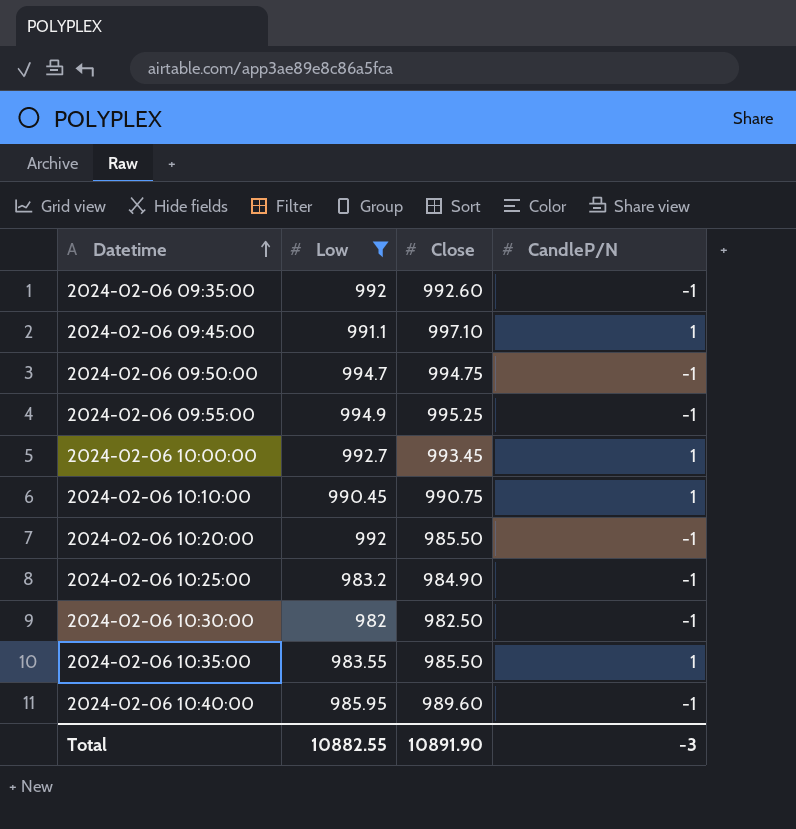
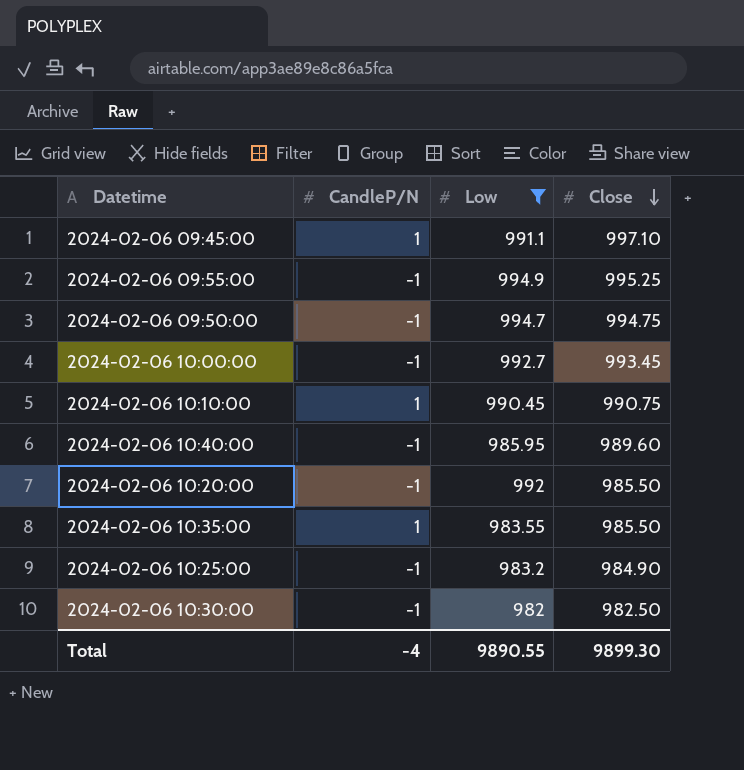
row order: Datetime ascending -> Close descending
column CandleP/N | position: 4 -> 2
row 2024-02-06 09:35:00: 992 | 992.60 | -1 -> none
2024-02-06 10:00:00 | CandleP/N: 1 -> -1
Total | CandleP/N: -3 -> -4
Total | Low: 10882.55 -> 9890.55
Total | Close: 10891.90 -> 9899.30

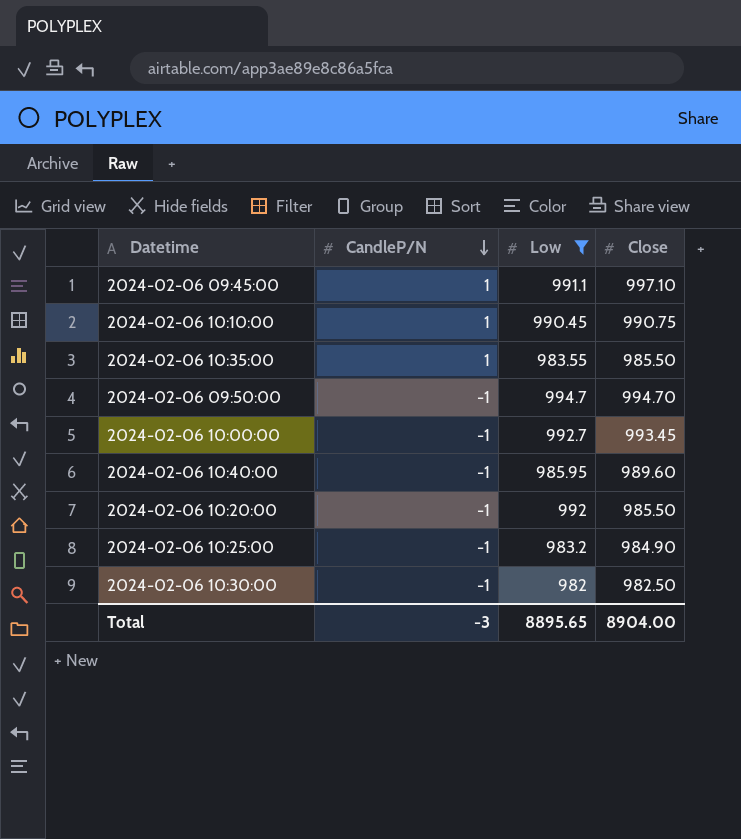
row order: Close descending -> CandleP/N descending
row 2024-02-06 09:55:00: -1 | 994.9 | 995.25 -> none
2024-02-06 09:50:00 | Close: 994.75 -> 994.70
Total | CandleP/N: -4 -> -3
Total | Low: 9890.55 -> 8895.65
Total | Close: 9899.30 -> 8904.00

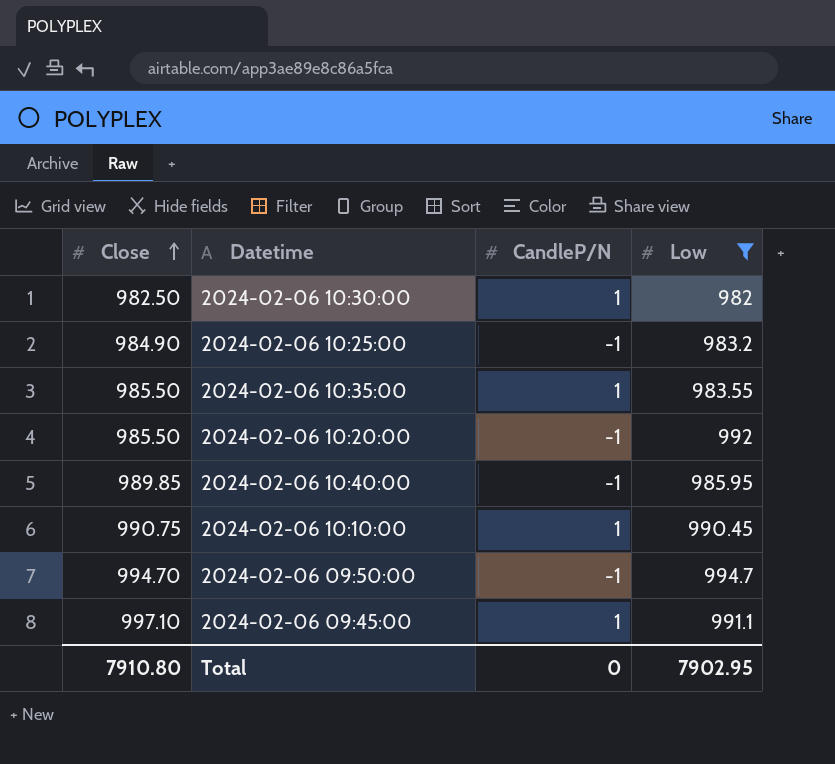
row order: CandleP/N descending -> Close ascending
column Close | position: 4 -> 1
row 2024-02-06 10:00:00: -1 | 992.7 | 993.45 -> none
2024-02-06 10:30:00 | CandleP/N: -1 -> 1
2024-02-06 10:40:00 | Close: 989.60 -> 989.85
Total | Close: 8904.00 -> 7910.80
Total | CandleP/N: -3 -> 0
Total | Low: 8895.65 -> 7902.95

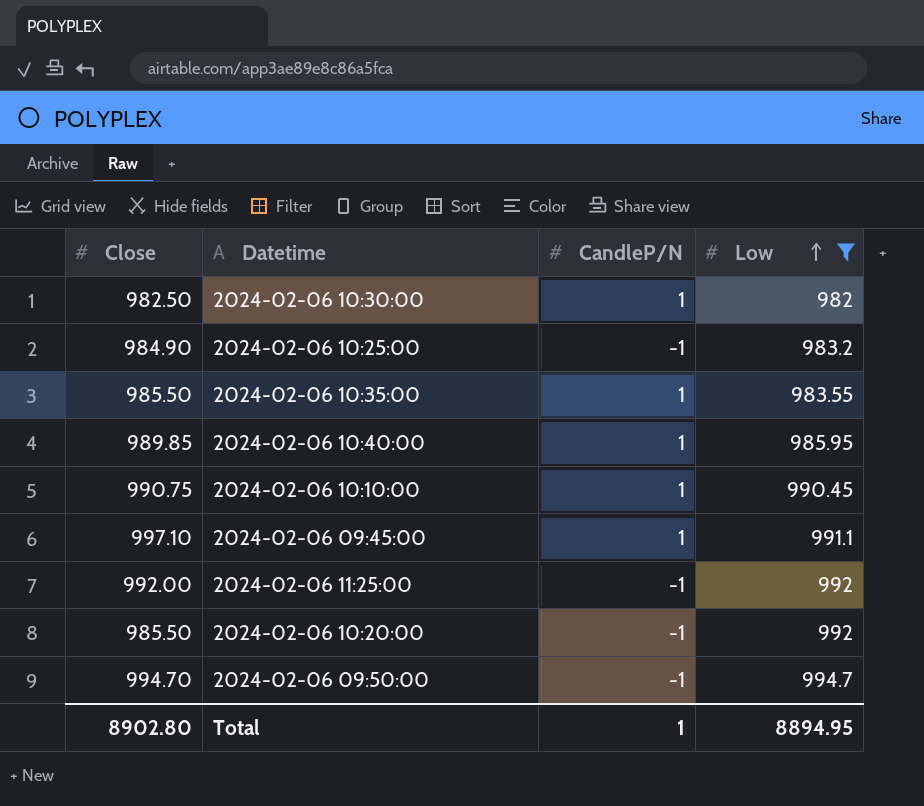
row order: Close ascending -> Low ascending
2024-02-06 10:40:00 | CandleP/N: -1 -> 1
row 2024-02-06 11:25:00: none -> 992.00 | -1 | 992
Total | Close: 7910.80 -> 8902.80
Total | CandleP/N: 0 -> 1
Total | Low: 7902.95 -> 8894.95

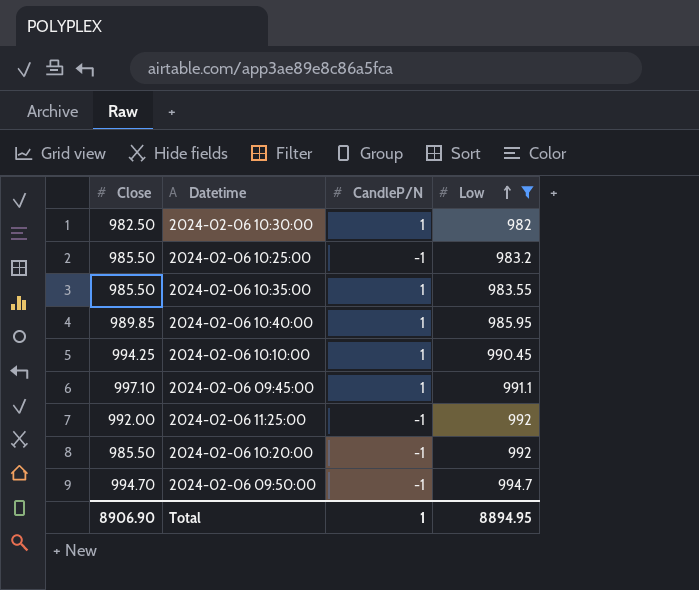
2024-02-06 10:25:00 | Close: 984.90 -> 985.50
2024-02-06 10:10:00 | Close: 990.75 -> 994.25
Total | Close: 8902.80 -> 8906.90

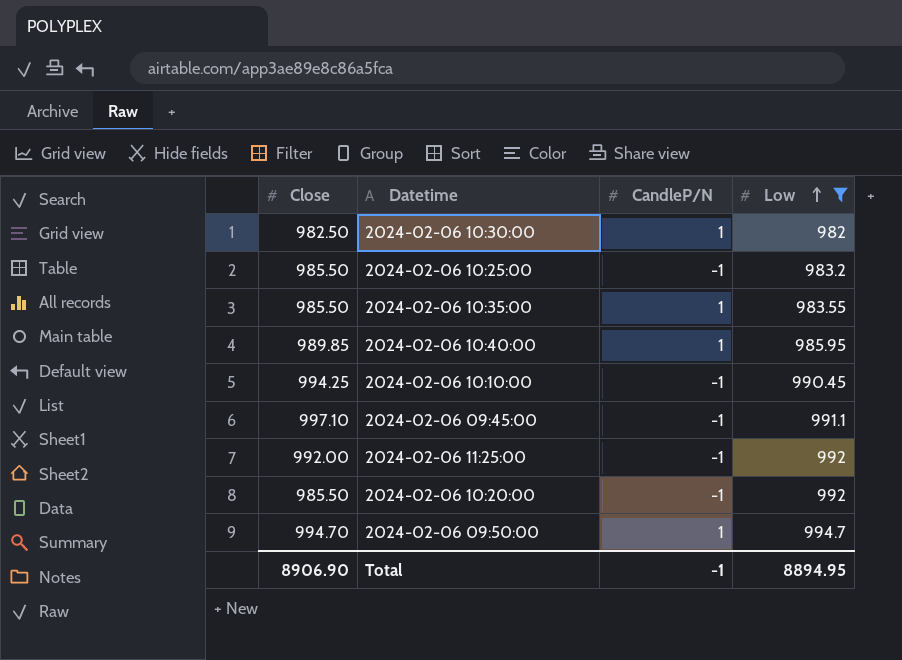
2024-02-06 10:10:00 | CandleP/N: 1 -> -1
2024-02-06 09:45:00 | CandleP/N: 1 -> -1
2024-02-06 09:50:00 | CandleP/N: -1 -> 1
Total | CandleP/N: 1 -> -1

